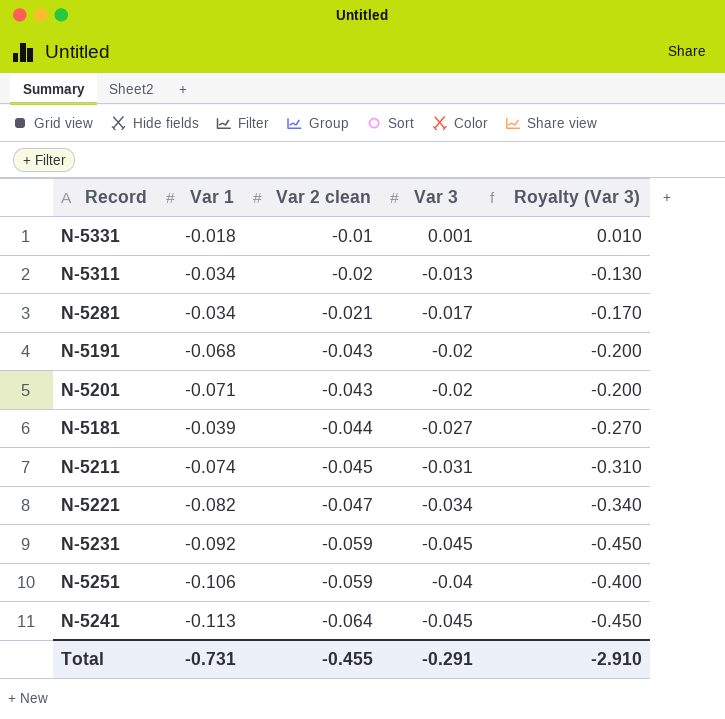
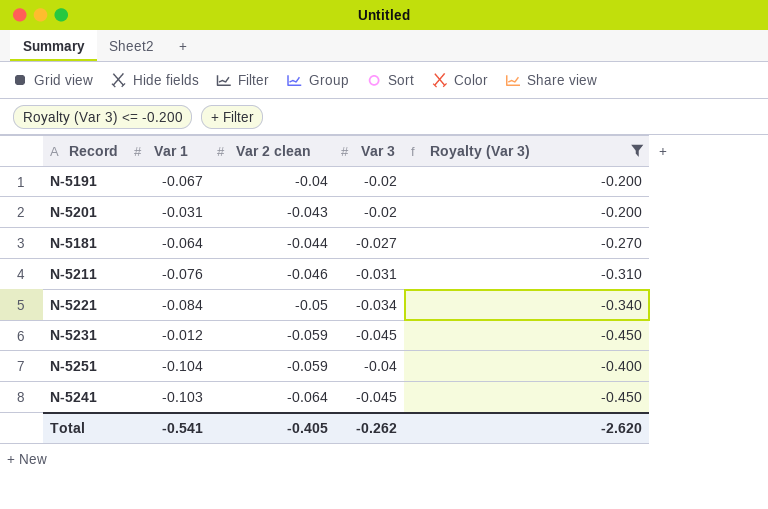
filter: none -> Royalty (Var 3) <= -0.200
N-5191 | Var 1: -0.068 -> -0.067
N-5191 | Var 2 clean: -0.043 -> -0.04
N-5201 | Var 1: -0.071 -> -0.031
N-5181 | Var 1: -0.039 -> -0.064
N-5211 | Var 1: -0.074 -> -0.076
N-5211 | Var 2 clean: -0.045 -> -0.046
N-5221 | Var 1: -0.082 -> -0.084
N-5221 | Var 2 clean: -0.047 -> -0.05
N-5231 | Var 1: -0.092 -> -0.012
N-5251 | Var 1: -0.106 -> -0.104
N-5241 | Var 1: -0.113 -> -0.103
Total | Var 1: -0.731 -> -0.541
Total | Var 2 clean: -0.455 -> -0.405
Total | Var 3: -0.291 -> -0.262
Total | Royalty (Var 3): -2.910 -> -2.620

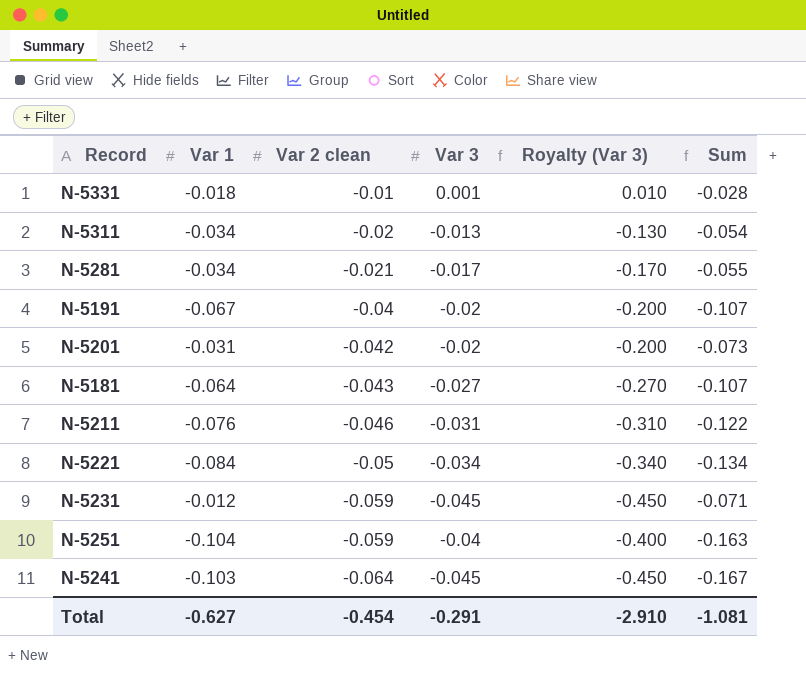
filter: Royalty (Var 3) <= -0.200 -> none
column Sum | formula: none -> [Var 1] + [Var 2 clean]
N-5201 | Var 2 clean: -0.043 -> -0.042
N-5181 | Var 2 clean: -0.044 -> -0.043
Total | Var 1: -0.541 -> -0.627
Total | Var 2 clean: -0.405 -> -0.454
Total | Var 3: -0.262 -> -0.291
Total | Royalty (Var 3): -2.620 -> -2.910

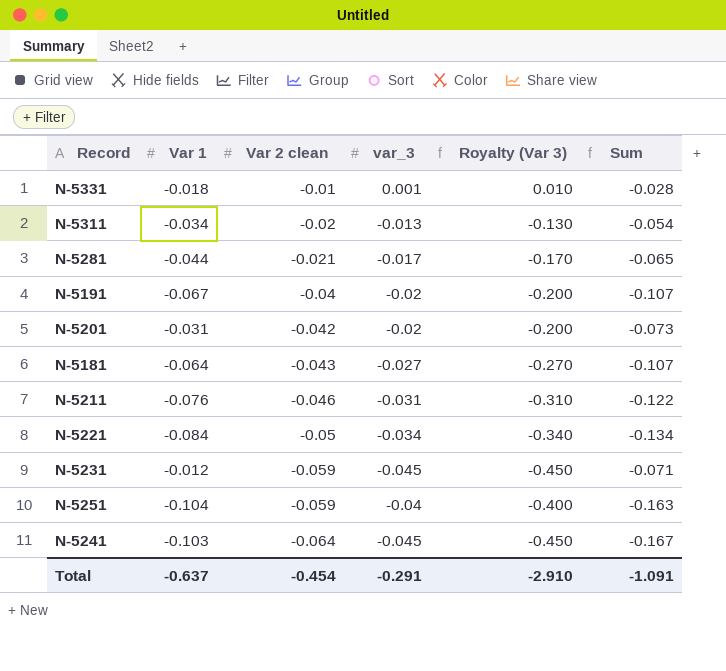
column name: Var 3 -> var_3
N-5281 | Var 1: -0.034 -> -0.044
N-5281 | Sum: -0.055 -> -0.065
Total | Var 1: -0.627 -> -0.637
Total | Sum: -1.081 -> -1.091

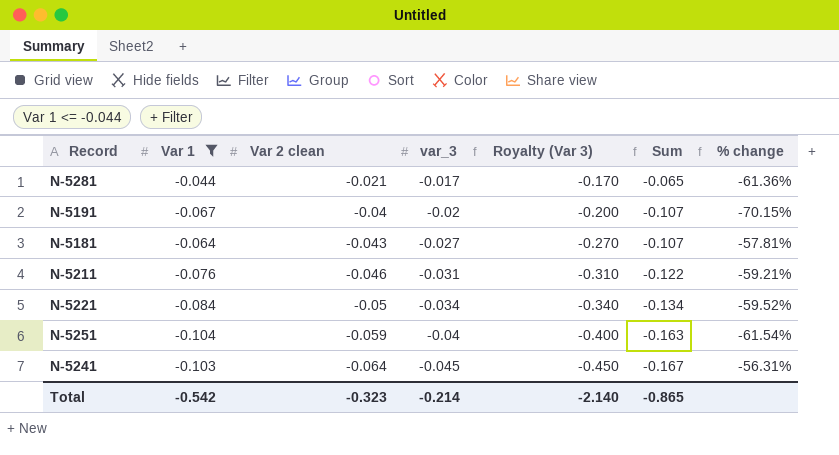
filter: none -> Var 1 <= -0.044
column % change | formula: none -> ([var_3] - [Var 1]) / [Var 1]
Total | Var 1: -0.637 -> -0.542
Total | Var 2 clean: -0.454 -> -0.323
Total | var_3: -0.291 -> -0.214
Total | Royalty (Var 3): -2.910 -> -2.140
Total | Sum: -1.091 -> -0.865

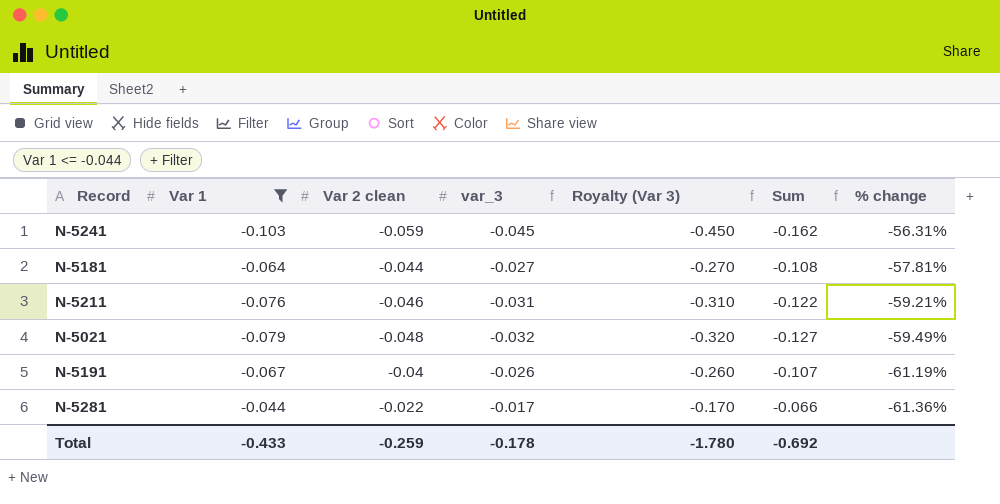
row order: Var 2 clean descending -> % change descending
row N-5221: -0.084 | -0.05 | -0.034 | -0.340 | -0.134 | -59.52% -> none
row N-5251: -0.104 | -0.059 | -0.04 | -0.400 | -0.163 | -61.54% -> none
N-5241 | Var 2 clean: -0.064 -> -0.059
N-5241 | Sum: -0.167 -> -0.162
N-5181 | Var 2 clean: -0.043 -> -0.044
N-5181 | Sum: -0.107 -> -0.108
row N-5021: none -> -0.079 | -0.048 | -0.032 | -0.320 | -0.127 | -59.49%
N-5191 | var_3: -0.02 -> -0.026
N-5191 | Royalty (Var 3): -0.200 -> -0.260
N-5191 | % change: -70.15% -> -61.19%
N-5281 | Var 2 clean: -0.021 -> -0.022
N-5281 | Sum: -0.065 -> -0.066
Total | Var 1: -0.542 -> -0.433
Total | Var 2 clean: -0.323 -> -0.259
Total | var_3: -0.214 -> -0.178
Total | Royalty (Var 3): -2.140 -> -1.780
Total | Sum: -0.865 -> -0.692

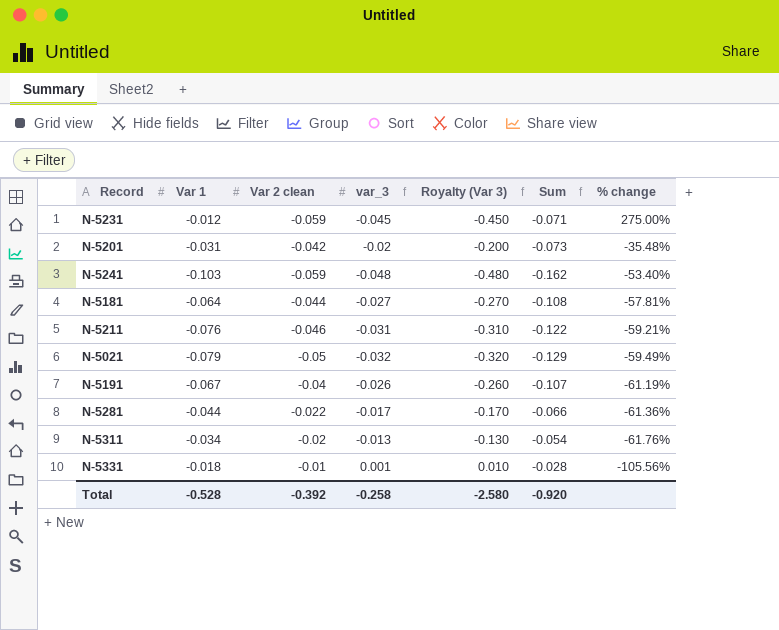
filter: Var 1 <= -0.044 -> none
N-5241 | var_3: -0.045 -> -0.048
N-5241 | Royalty (Var 3): -0.450 -> -0.480
N-5241 | % change: -56.31% -> -53.40%
N-5021 | Var 2 clean: -0.048 -> -0.05
N-5021 | Sum: -0.127 -> -0.129
Total | Var 1: -0.433 -> -0.528
Total | Var 2 clean: -0.259 -> -0.392
Total | var_3: -0.178 -> -0.258
Total | Royalty (Var 3): -1.780 -> -2.580
Total | Sum: -0.692 -> -0.920

